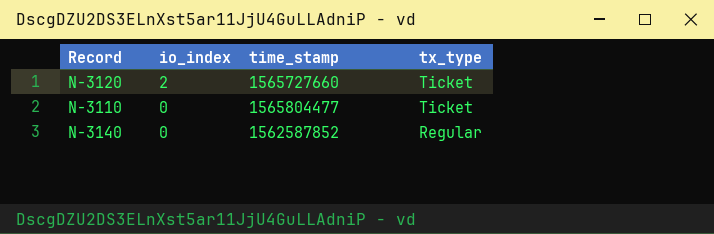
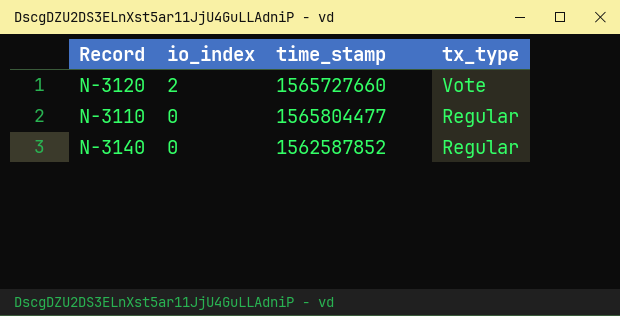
N-3120 | tx_type: Ticket -> Vote
N-3110 | tx_type: Ticket -> Regular

